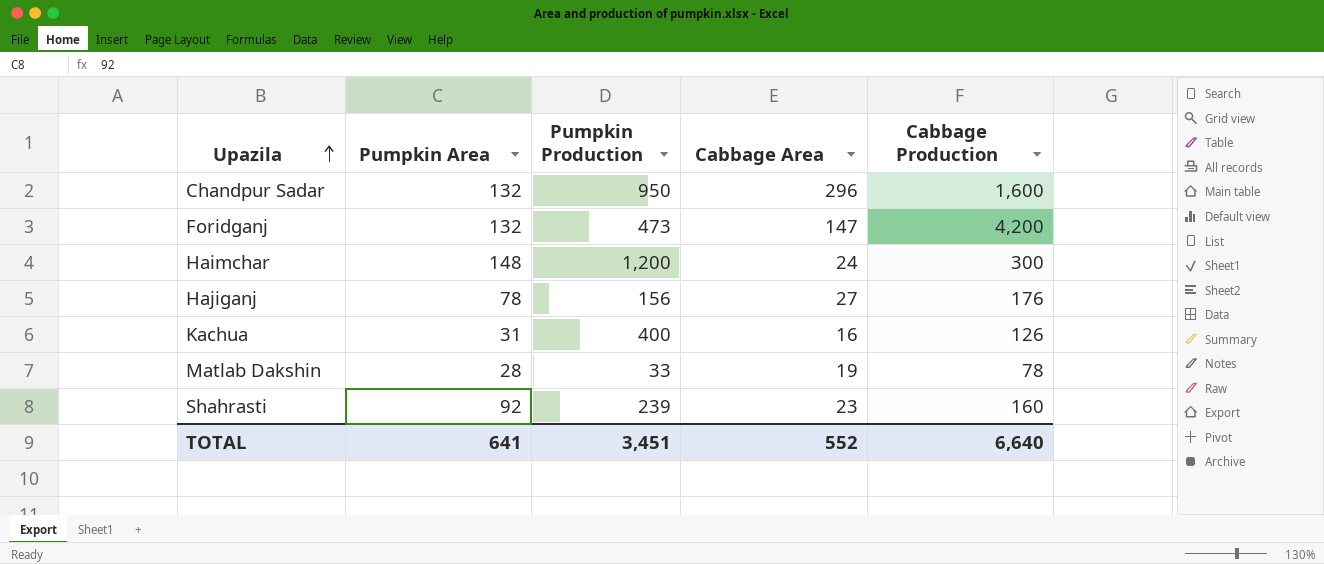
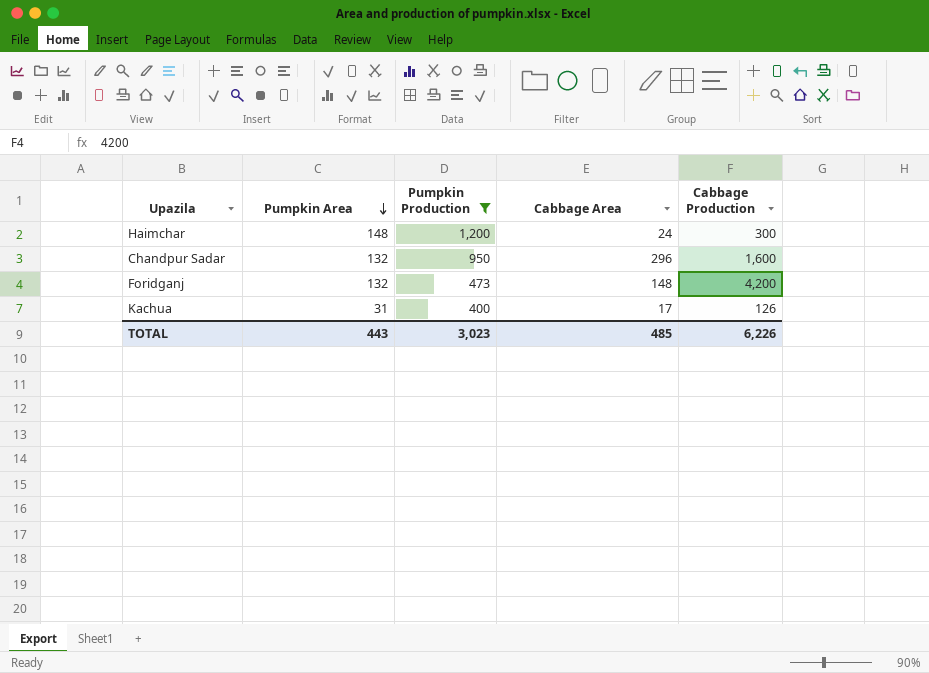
filter: none -> Pumpkin Production >= 400
row order: Upazila ascending -> Pumpkin Area descending
Foridganj | Cabbage Area: 147 -> 148
Kachua | Cabbage Area: 16 -> 17
TOTAL | Pumpkin Area: 641 -> 443
TOTAL | Pumpkin Production: 3,451 -> 3,023
TOTAL | Cabbage Area: 552 -> 485
TOTAL | Cabbage Production: 6,640 -> 6,226

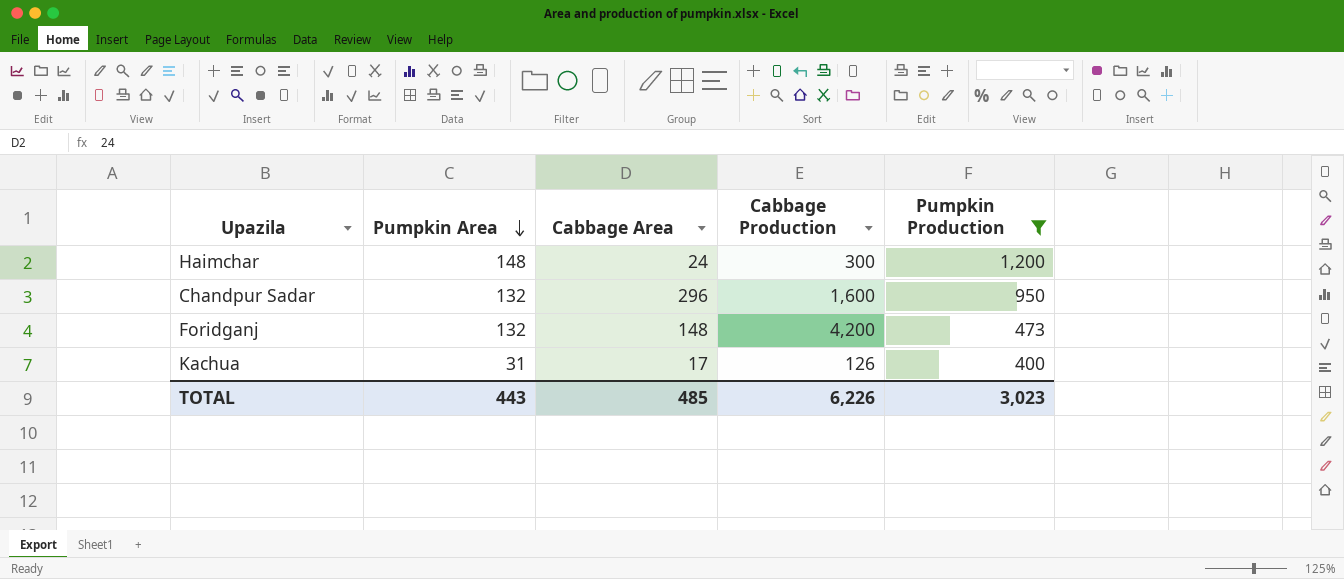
column Pumpkin Production | position: 3 -> 5

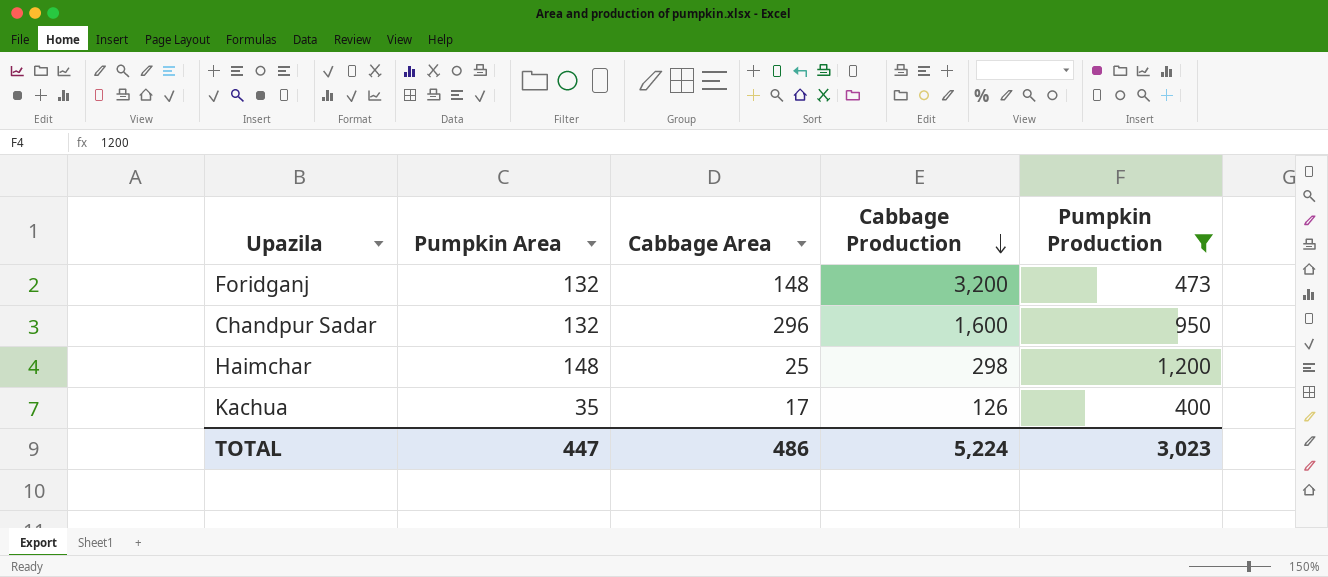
row order: Pumpkin Area descending -> Cabbage Production descending
Foridganj | Cabbage Production: 4,200 -> 3,200
Haimchar | Cabbage Area: 24 -> 25
Haimchar | Cabbage Production: 300 -> 298
Kachua | Pumpkin Area: 31 -> 35
TOTAL | Pumpkin Area: 443 -> 447
TOTAL | Cabbage Area: 485 -> 486
TOTAL | Cabbage Production: 6,226 -> 5,224

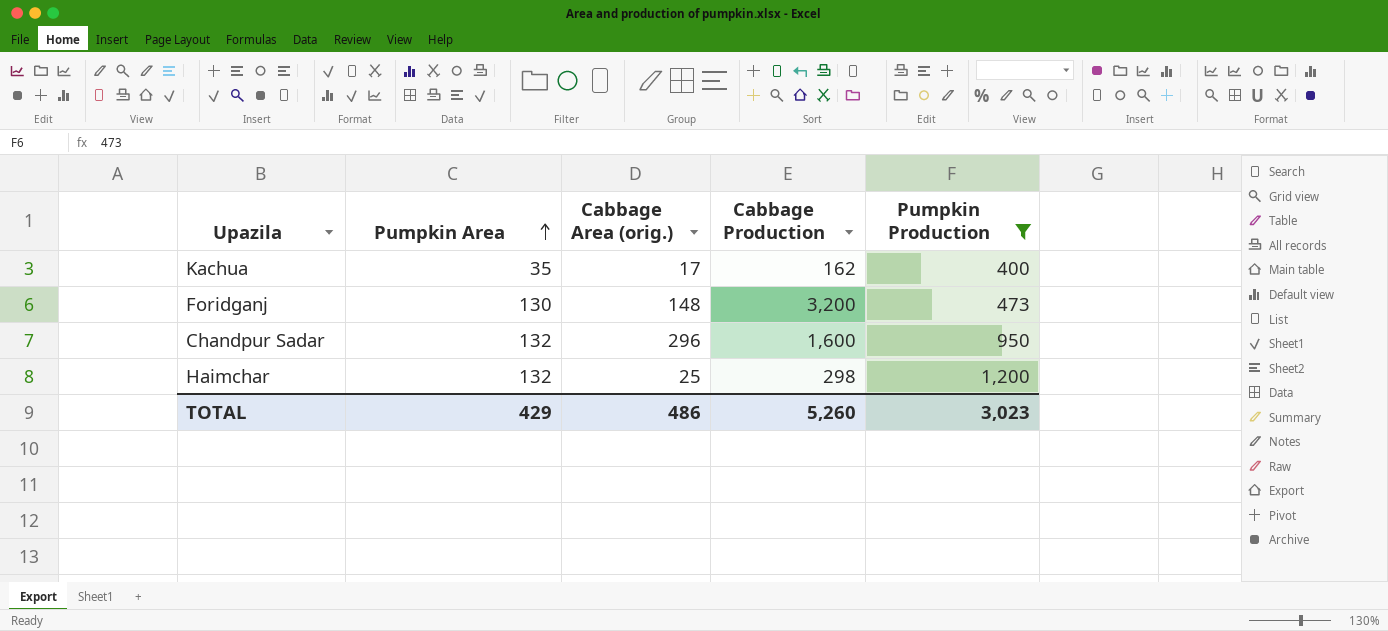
row order: Cabbage Production descending -> Pumpkin Area ascending
column name: Cabbage Area -> Cabbage Area (orig.)
Kachua | Cabbage Production: 126 -> 162
Foridganj | Pumpkin Area: 132 -> 130
Haimchar | Pumpkin Area: 148 -> 132
TOTAL | Pumpkin Area: 447 -> 429
TOTAL | Cabbage Production: 5,224 -> 5,260

